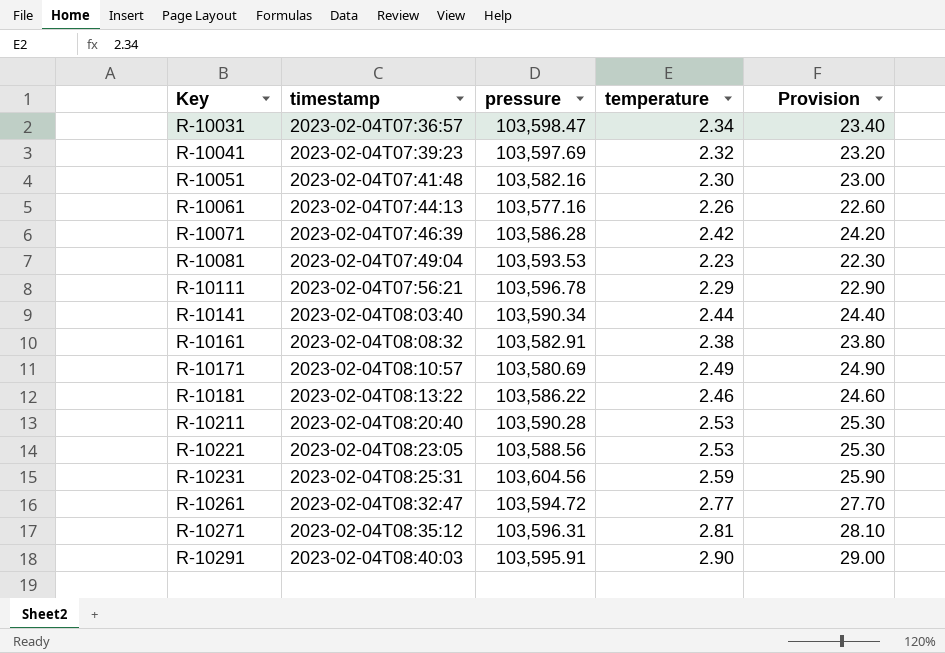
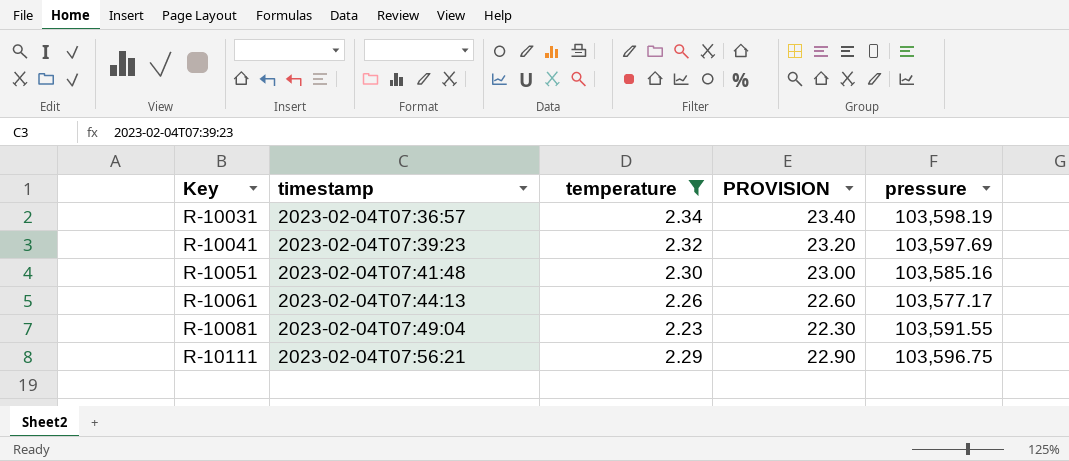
filter: none -> temperature <= 2.34
column name: Provision -> PROVISION
column pressure | position: 3 -> 5
R-10031 | pressure: 103,598.47 -> 103,598.19
R-10051 | pressure: 103,582.16 -> 103,585.16
R-10061 | pressure: 103,577.16 -> 103,577.17
R-10081 | pressure: 103,593.53 -> 103,591.55
R-10111 | pressure: 103,596.78 -> 103,596.75

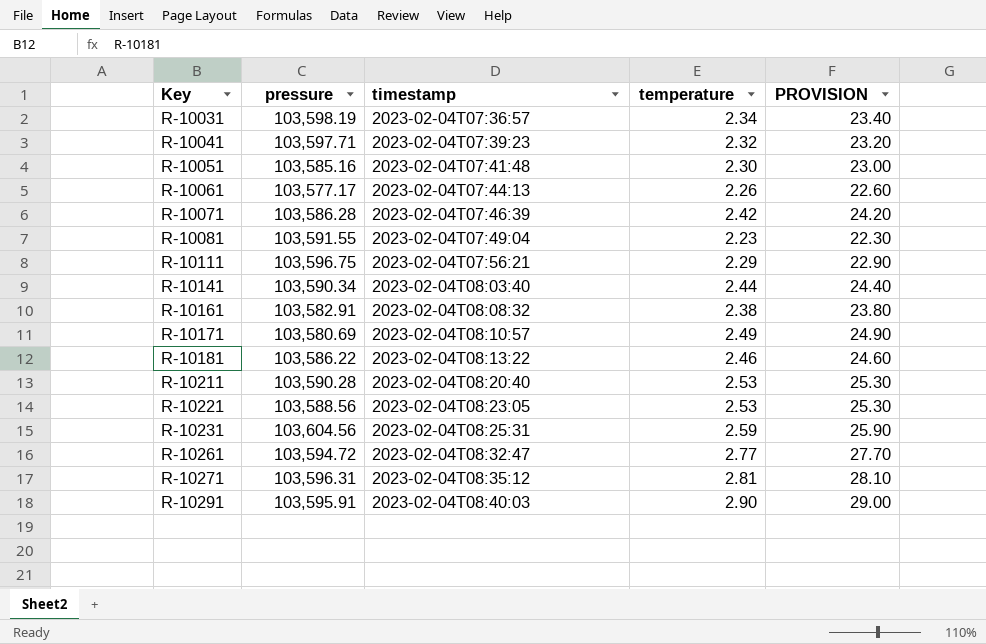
filter: temperature <= 2.34 -> none
column pressure | position: 5 -> 2
R-10041 | pressure: 103,597.69 -> 103,597.71

